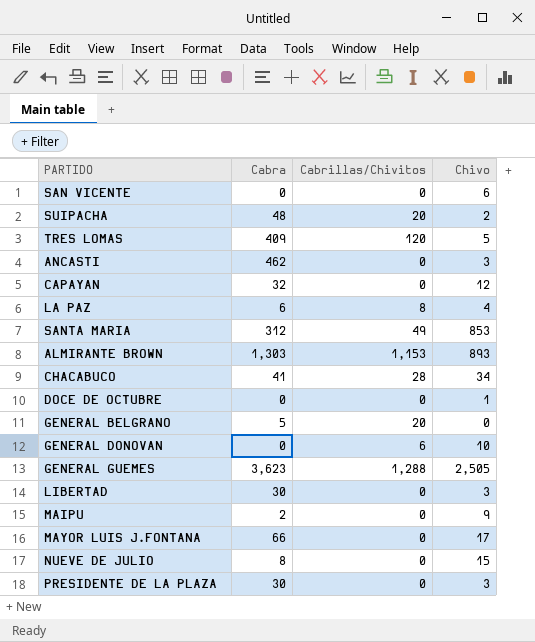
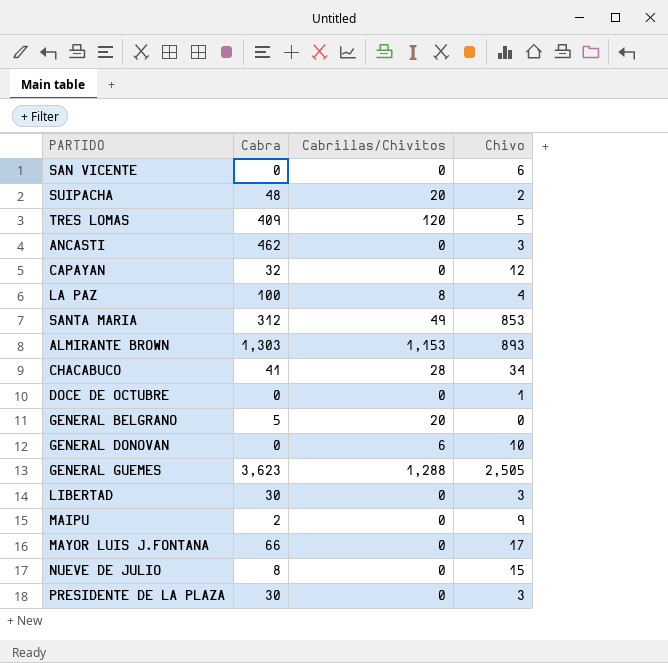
LA PAZ | Cabra: 6 -> 100

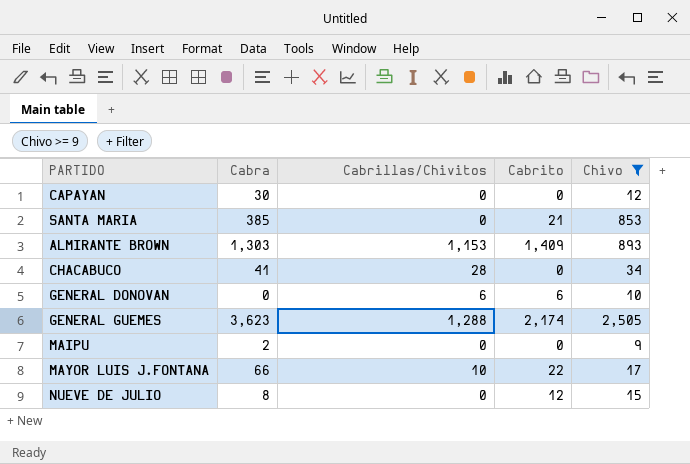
filter: none -> Chivo >= 9
column Cabrito | position: none -> 4
CAPAYAN | Cabra: 32 -> 30
SANTA MARIA | Cabra: 312 -> 385
SANTA MARIA | Cabrillas/Chivitos: 49 -> 0
MAYOR LUIS J.FONTANA | Cabrillas/Chivitos: 0 -> 10

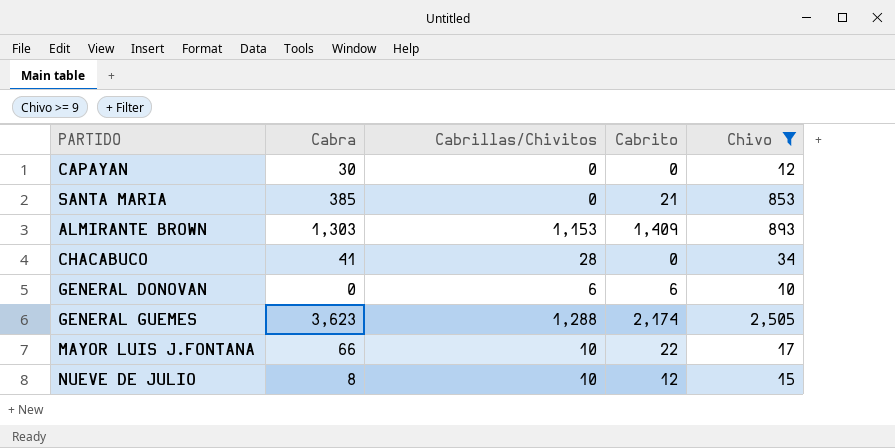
row MAIPU: 2 | 0 | 0 | 9 -> none
NUEVE DE JULIO | Cabrillas/Chivitos: 0 -> 10

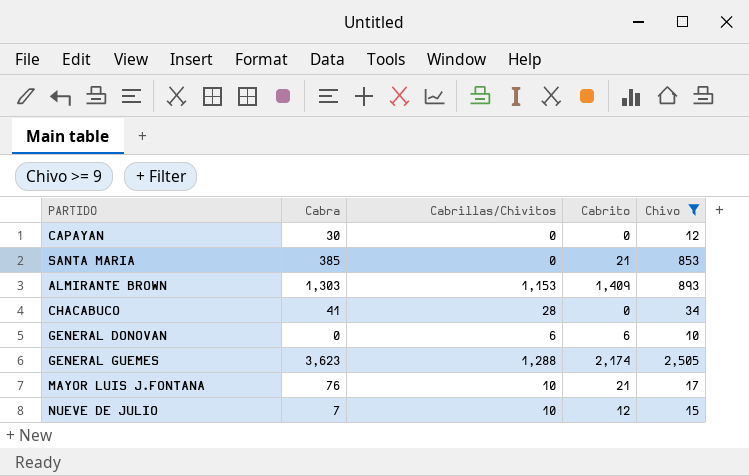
MAYOR LUIS J.FONTANA | Cabra: 66 -> 76
MAYOR LUIS J.FONTANA | Cabrito: 22 -> 21
NUEVE DE JULIO | Cabra: 8 -> 7

